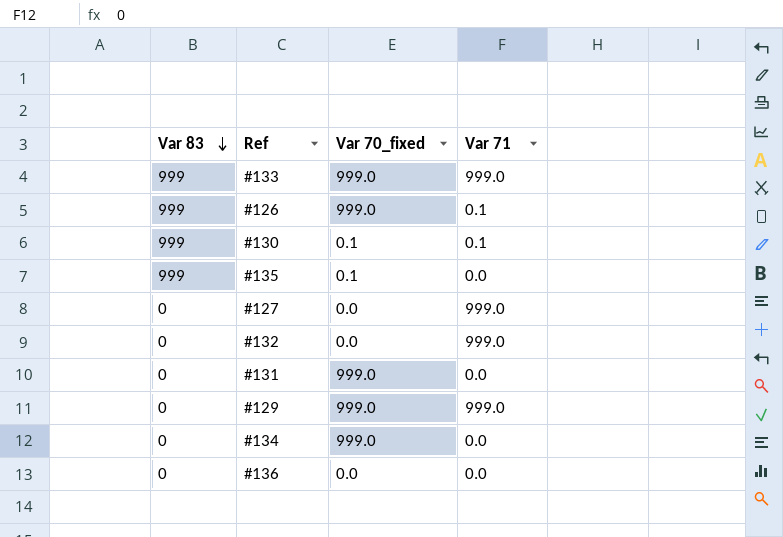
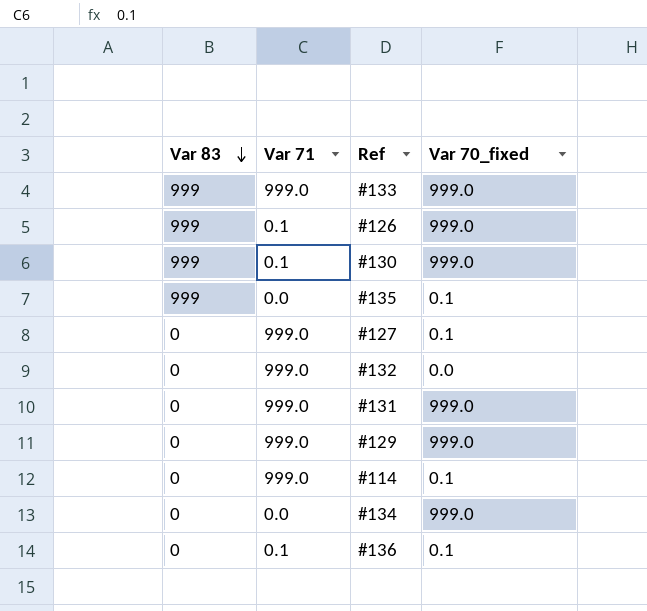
column Var 71 | position: 4 -> 2
#130 | Var 70_fixed: 0.1 -> 999.0
#127 | Var 70_fixed: 0.0 -> 0.1
#131 | Var 71: 0.0 -> 999.0
row #114: none -> 0 | 999.0 | 0.1
#136 | Var 71: 0.0 -> 0.1
#136 | Var 70_fixed: 0.0 -> 0.1

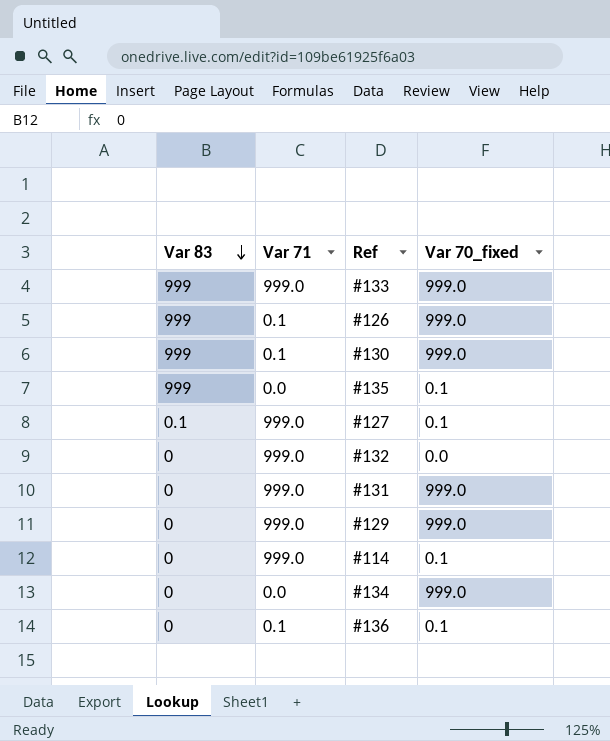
#127 | Var 83: 0 -> 0.1

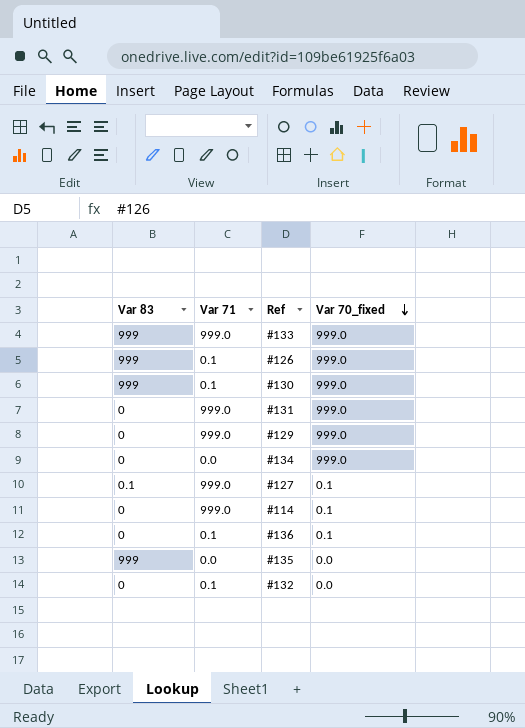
row order: Var 83 descending -> Var 70_fixed descending
#135 | Var 70_fixed: 0.1 -> 0.0
#132 | Var 71: 999.0 -> 0.1

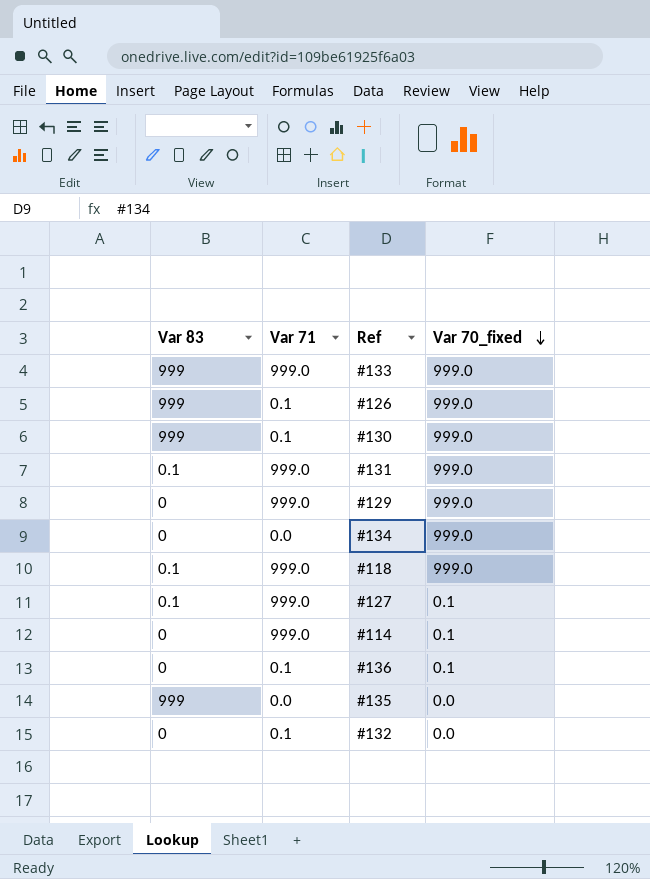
#131 | Var 83: 0 -> 0.1
row #118: none -> 0.1 | 999.0 | 999.0

